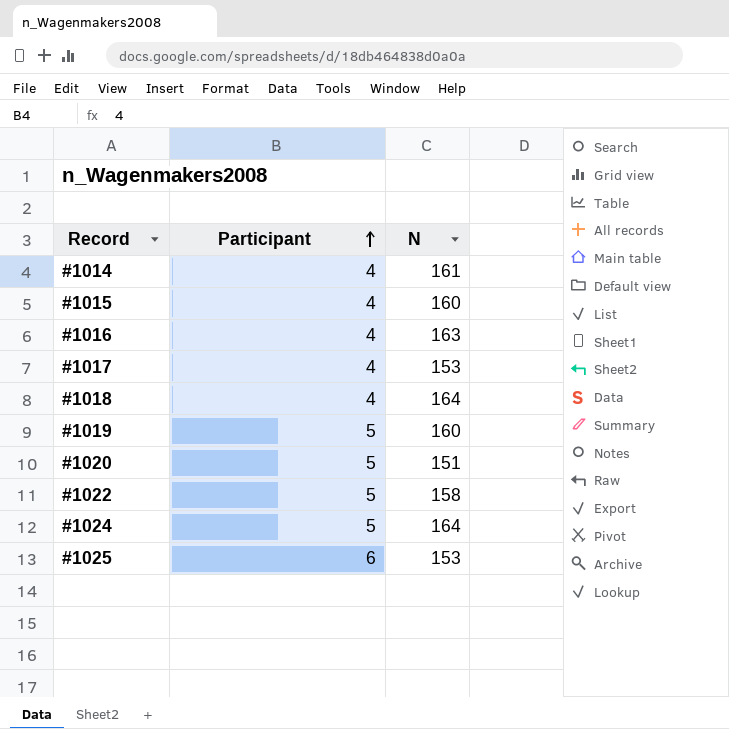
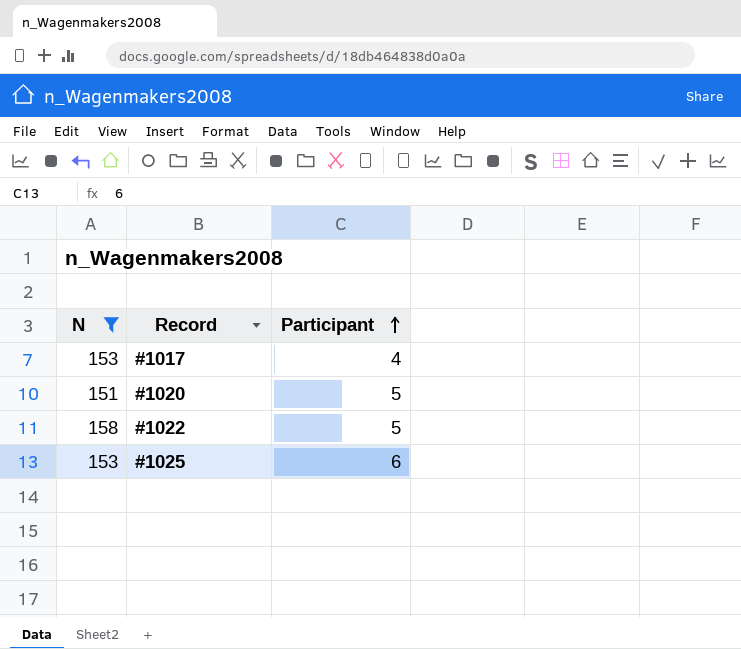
filter: none -> N <= 158
column N | position: 3 -> 1

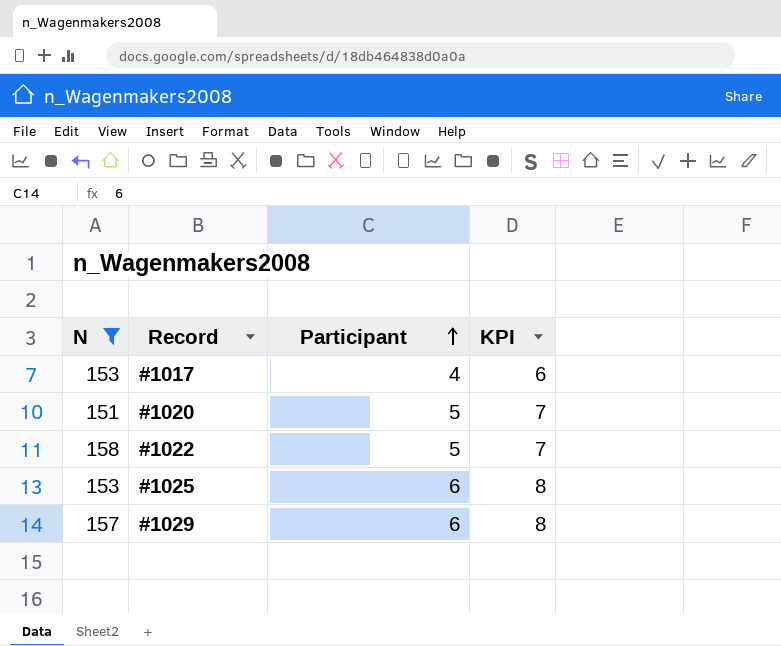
column KPI | formula: none -> [Participant] + 2
row #1029: none -> 157 | 6 | 8

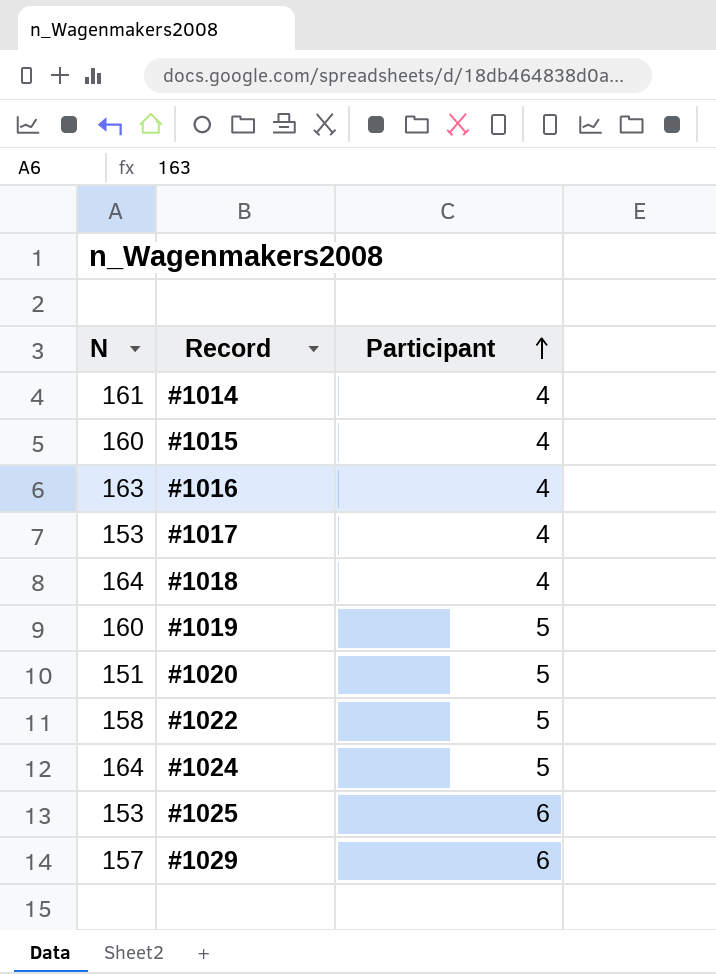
filter: N <= 158 -> none
column KPI | formula: [Participant] + 2 -> none

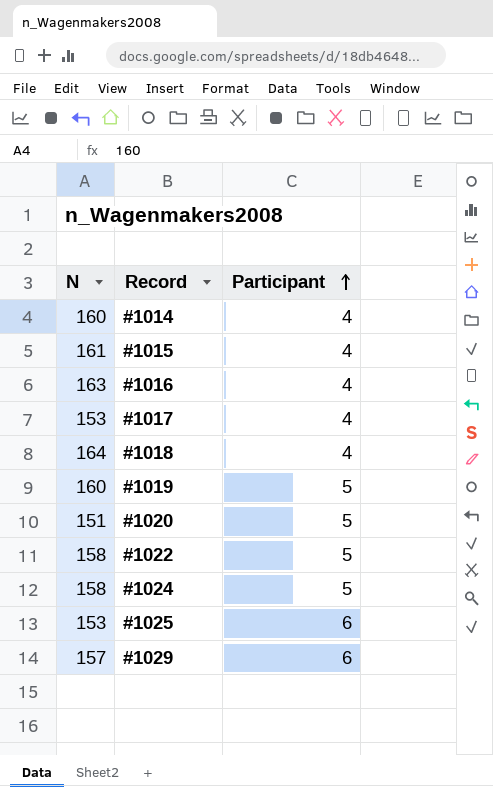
#1014 | N: 161 -> 160
#1015 | N: 160 -> 161
#1024 | N: 164 -> 158

